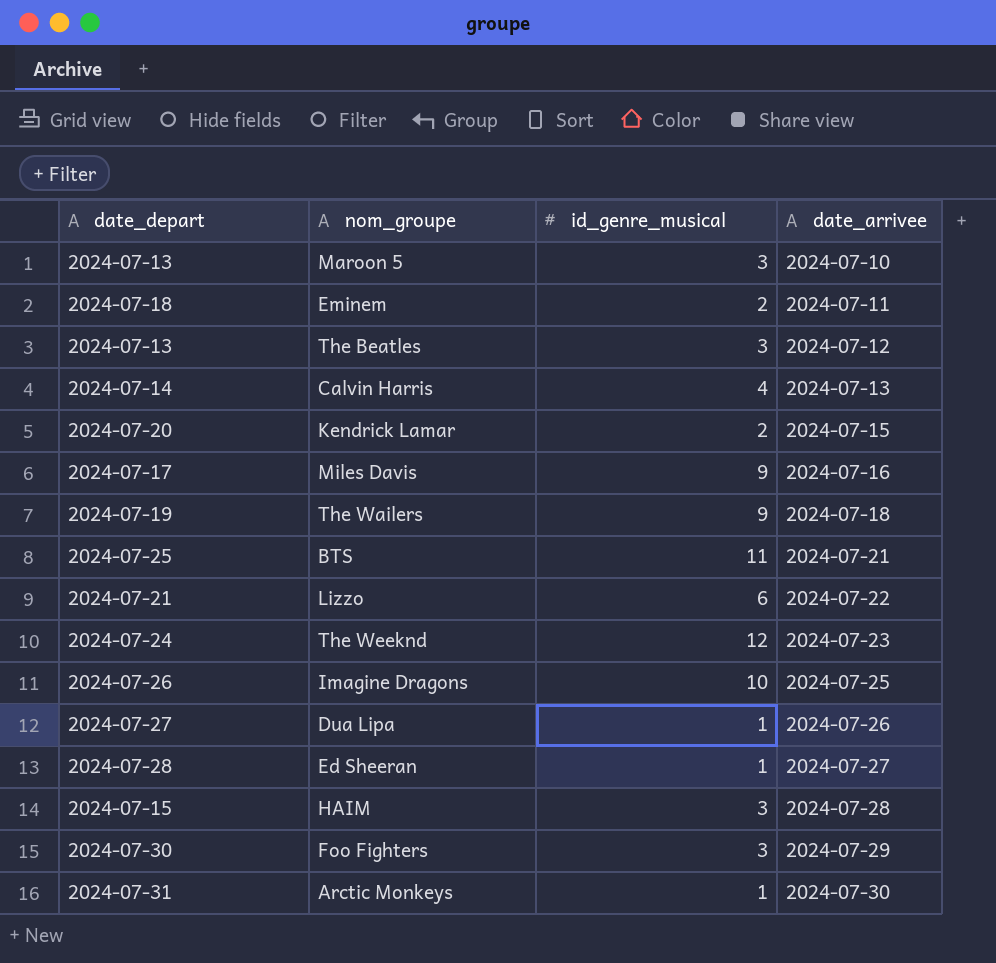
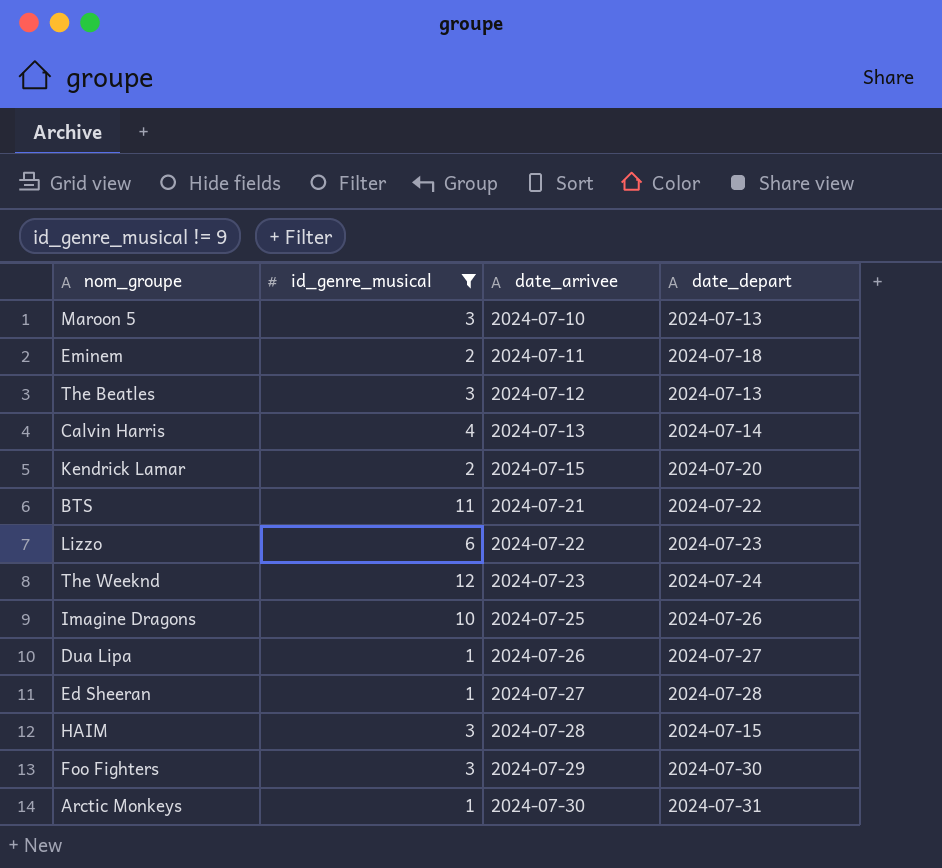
filter: none -> id_genre_musical != 9
column date_depart | position: 1 -> 4
BTS | date_depart: 2024-07-25 -> 2024-07-22
Lizzo | date_depart: 2024-07-21 -> 2024-07-23

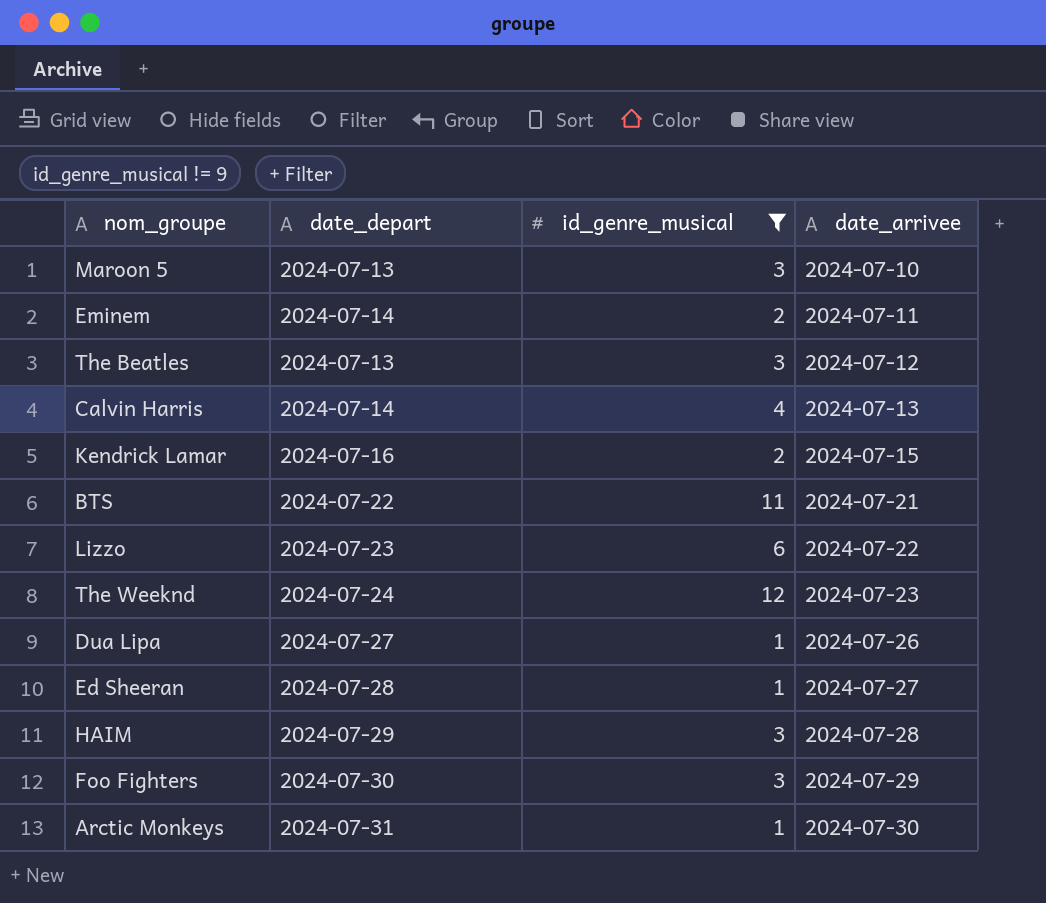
column date_depart | position: 4 -> 2
row Imagine Dragons: 10 | 2024-07-25 | 2024-07-26 -> none
Eminem | date_depart: 2024-07-18 -> 2024-07-14
Kendrick Lamar | date_depart: 2024-07-20 -> 2024-07-16
HAIM | date_depart: 2024-07-15 -> 2024-07-29

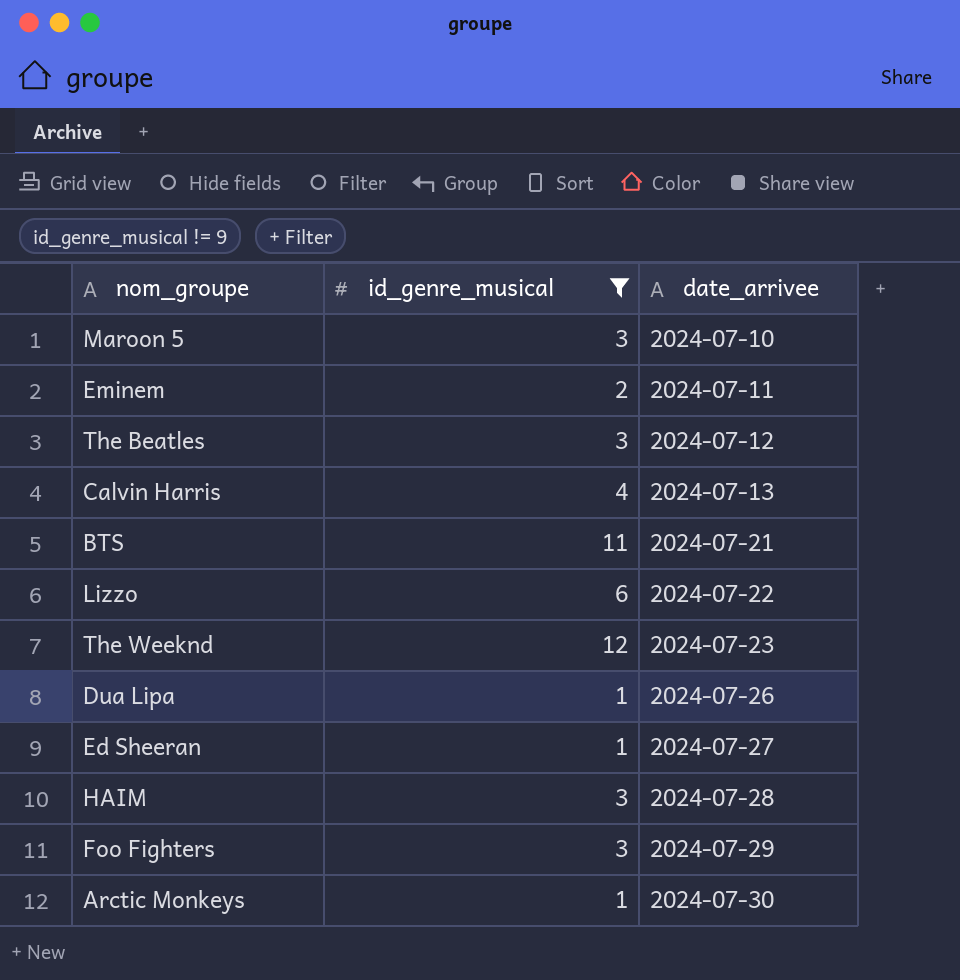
column date_depart | position: 2 -> none
row Kendrick Lamar: 2024-07-16 | 2 | 2024-07-15 -> none

